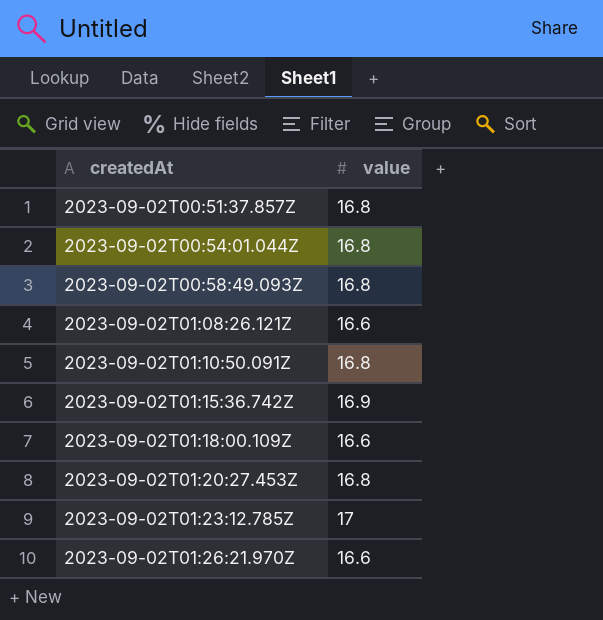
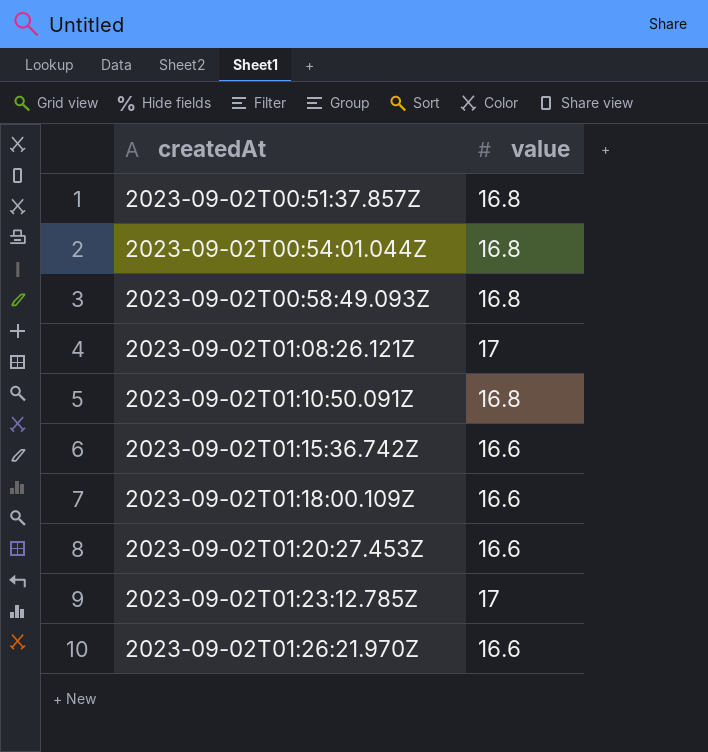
2023-09-02T01:08:26.121Z | value: 16.6 -> 17
2023-09-02T01:15:36.742Z | value: 16.9 -> 16.6
2023-09-02T01:20:27.453Z | value: 16.8 -> 16.6

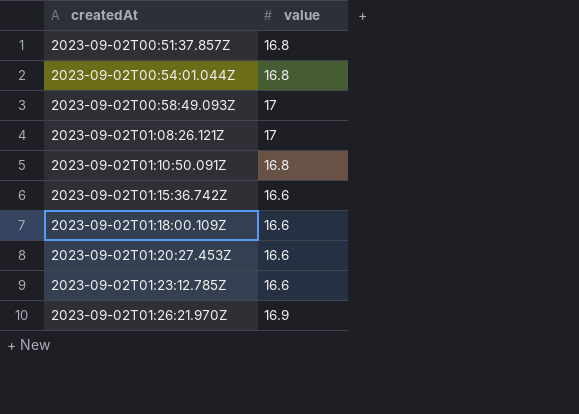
2023-09-02T00:58:49.093Z | value: 16.8 -> 17
2023-09-02T01:23:12.785Z | value: 17 -> 16.6
2023-09-02T01:26:21.970Z | value: 16.6 -> 16.9

